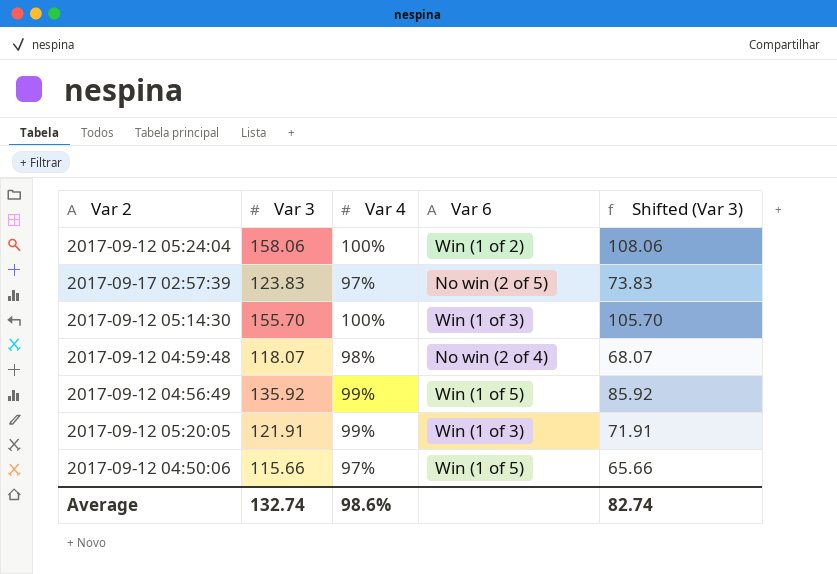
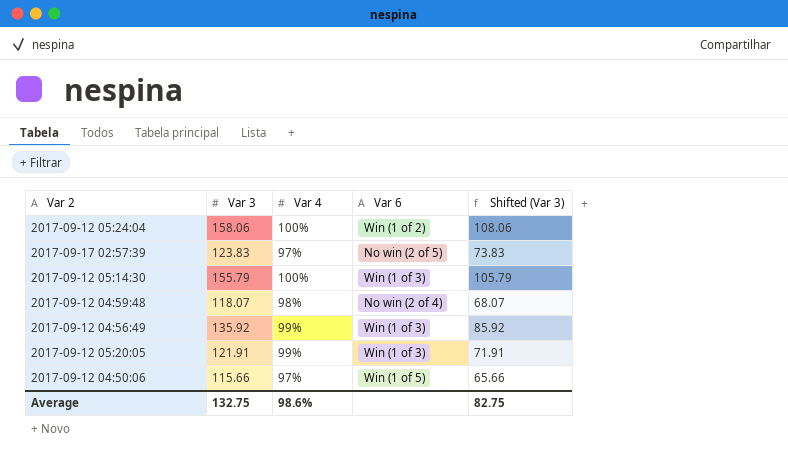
2017-09-12 05:14:30 | Var 3: 155.70 -> 155.79
2017-09-12 05:14:30 | Shifted (Var 3): 105.70 -> 105.79
2017-09-12 04:56:49 | Var 6: Win (1 of 5) -> Win (1 of 3)
Average | Var 3: 132.74 -> 132.75
Average | Shifted (Var 3): 82.74 -> 82.75

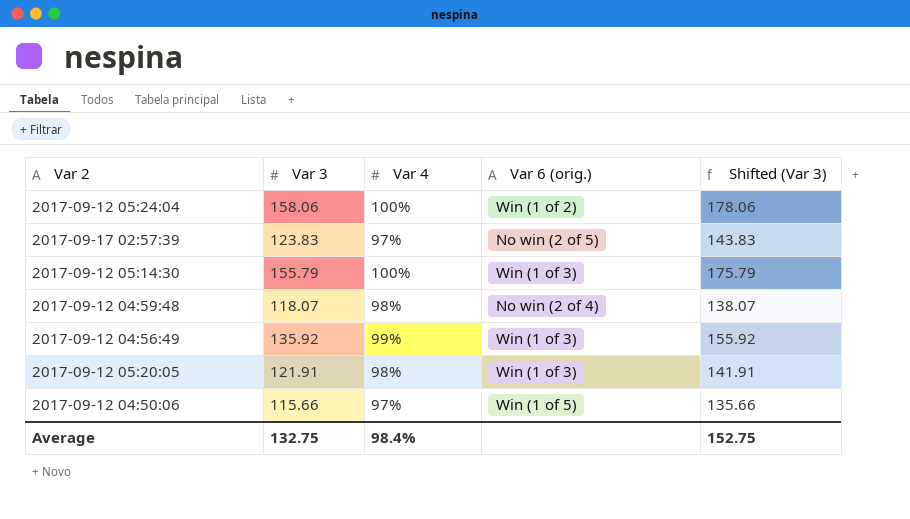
column name: Var 6 -> Var 6 (orig.)
column Shifted (Var 3) | formula: [Var 3] - 50 -> [Var 3] + 20
2017-09-12 05:20:05 | Var 4: 99% -> 98%
Average | Var 4: 98.6% -> 98.4%
Average | Shifted (Var 3): 82.75 -> 152.75

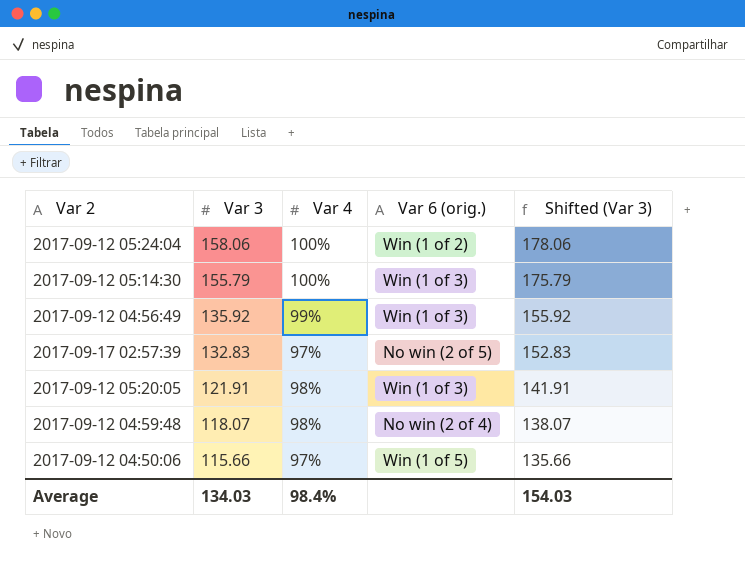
row order: none -> Var 3 descending
2017-09-17 02:57:39 | Var 3: 123.83 -> 132.83
2017-09-17 02:57:39 | Shifted (Var 3): 143.83 -> 152.83
Average | Var 3: 132.75 -> 134.03
Average | Shifted (Var 3): 152.75 -> 154.03

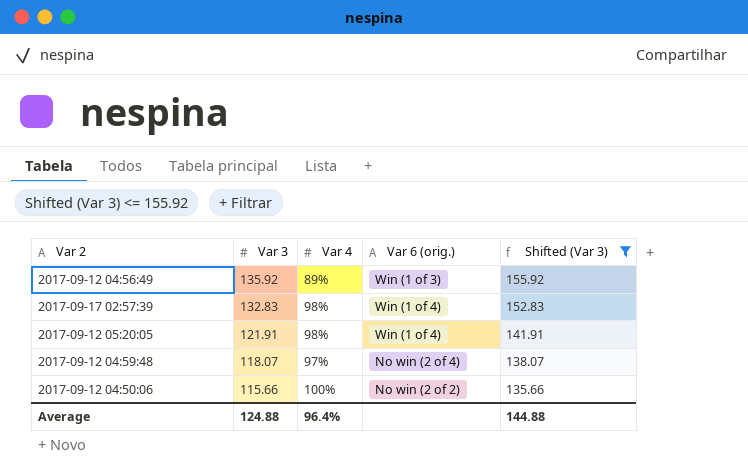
filter: none -> Shifted (Var 3) <= 155.92
2017-09-12 04:56:49 | Var 4: 99% -> 89%
2017-09-17 02:57:39 | Var 4: 97% -> 98%
2017-09-17 02:57:39 | Var 6 (orig.): No win (2 of 5) -> Win (1 of 4)
2017-09-12 05:20:05 | Var 6 (orig.): Win (1 of 3) -> Win (1 of 4)
2017-09-12 04:59:48 | Var 4: 98% -> 97%
2017-09-12 04:50:06 | Var 4: 97% -> 100%
2017-09-12 04:50:06 | Var 6 (orig.): Win (1 of 5) -> No win (2 of 2)
Average | Var 3: 134.03 -> 124.88
Average | Var 4: 98.4% -> 96.4%
Average | Shifted (Var 3): 154.03 -> 144.88

